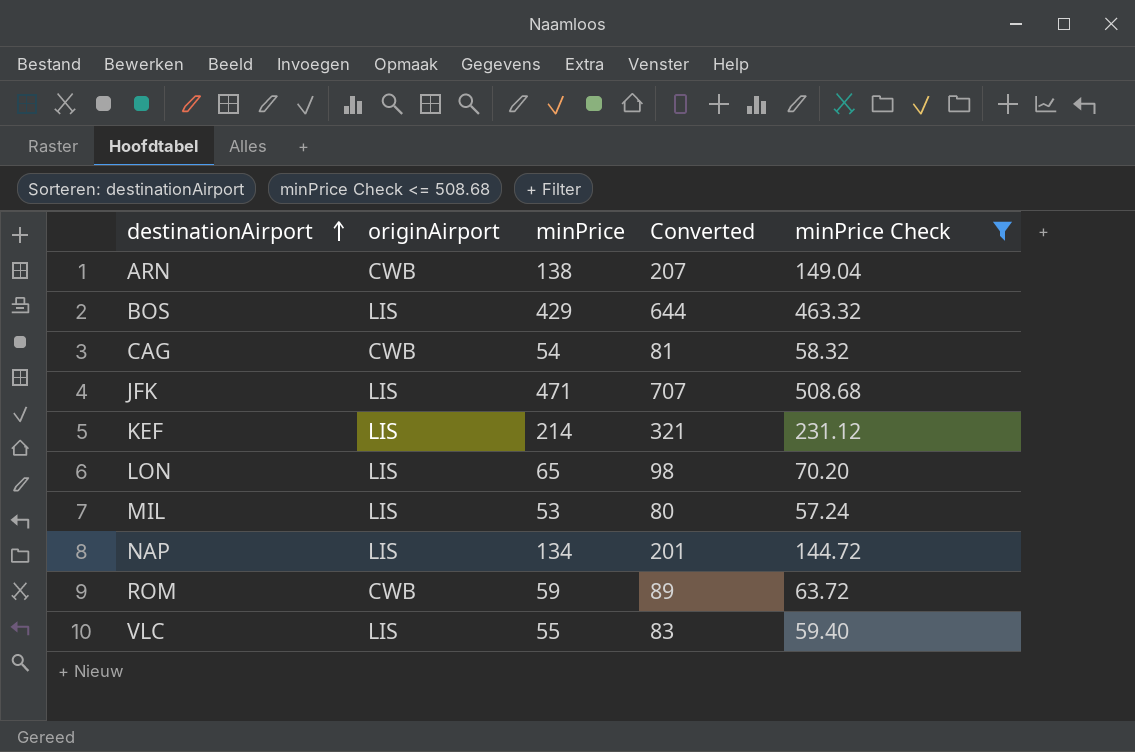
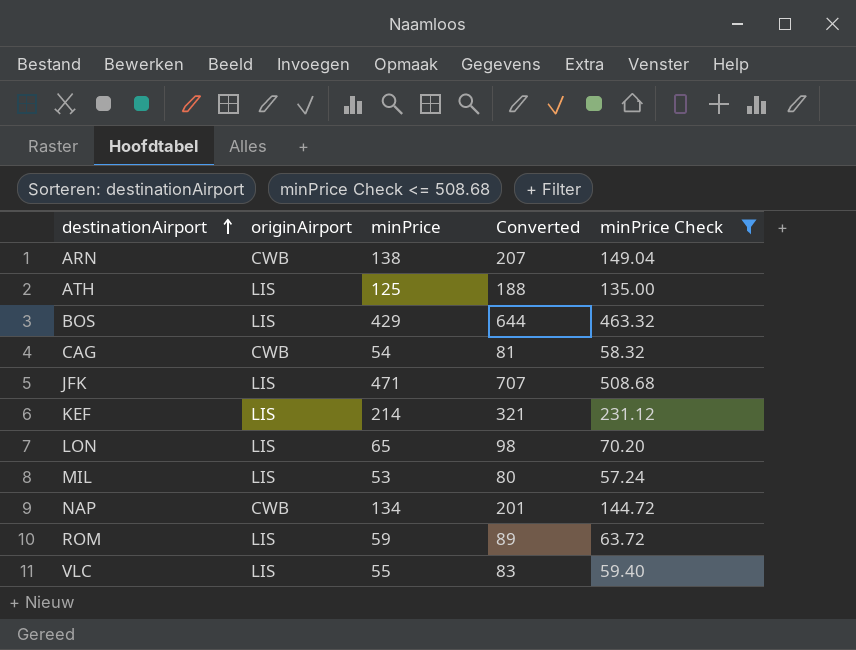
row ATH: none -> LIS | 125 | 188 | 135.00
NAP | originAirport: LIS -> CWB
ROM | originAirport: CWB -> LIS

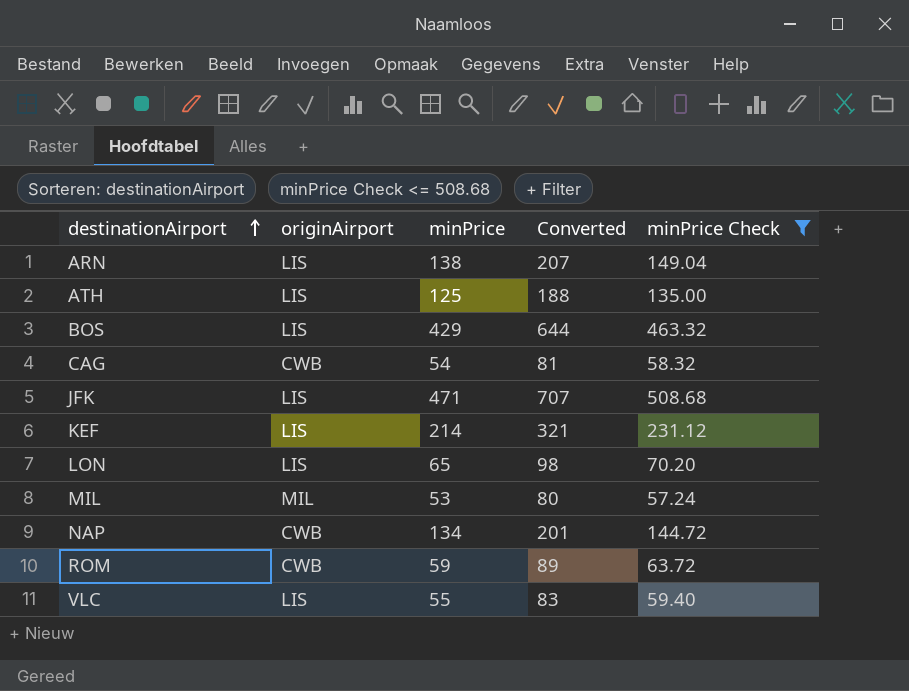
ARN | originAirport: CWB -> LIS
MIL | originAirport: LIS -> MIL
ROM | originAirport: LIS -> CWB

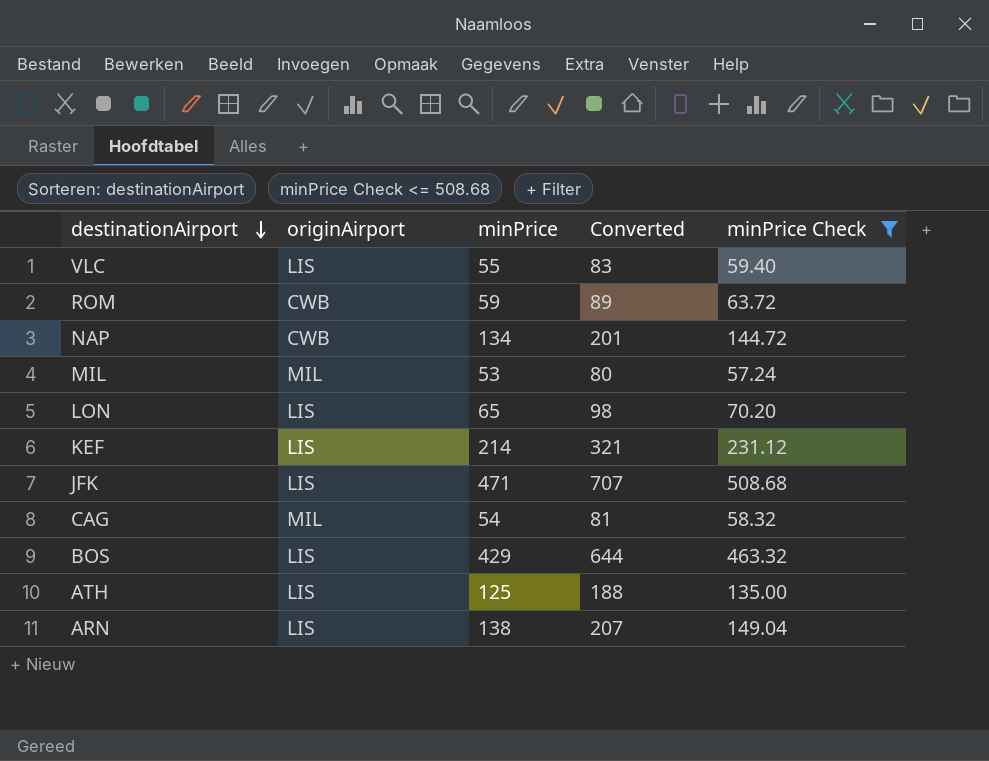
row order: destinationAirport ascending -> destinationAirport descending
CAG | originAirport: CWB -> MIL

